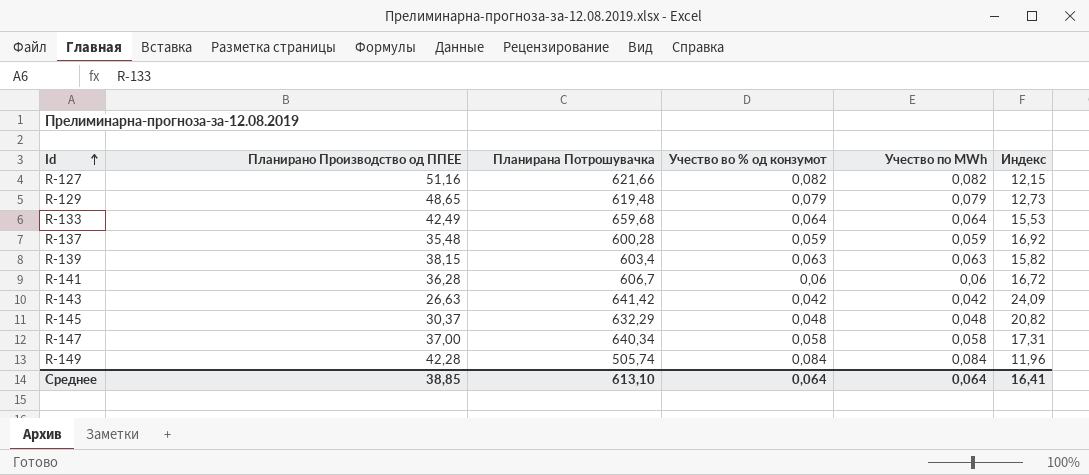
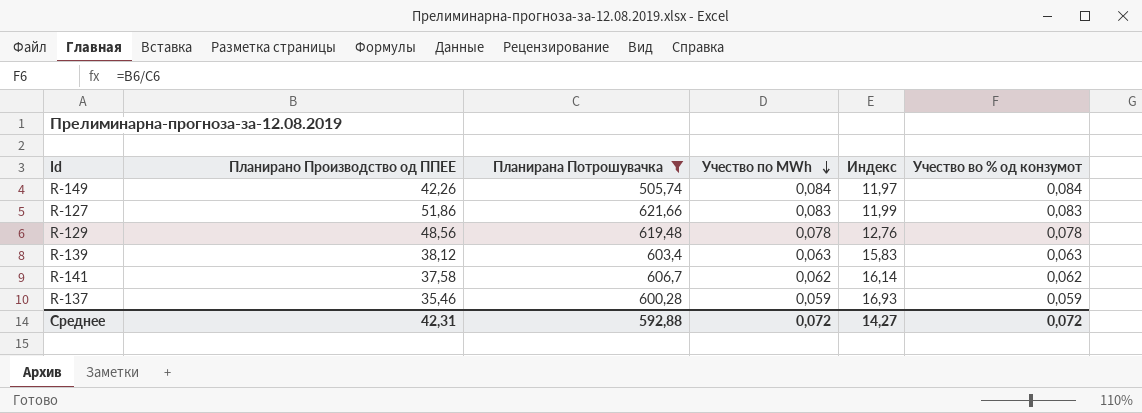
filter: none -> Планирана Потрошувачка <= 621,66
row order: Id ascending -> Учество по MWh descending
column Учество во % од конзумот | position: 4 -> 6
R-149 | Планирано Производство од ППЕЕ: 42,28 -> 42,26
R-149 | Индекс: 11,96 -> 11,97
R-127 | Планирано Производство од ППЕЕ: 51,16 -> 51,86
R-127 | Учество по MWh: 0,082 -> 0,083
R-127 | Индекс: 12,15 -> 11,99
R-127 | Учество во % од конзумот: 0,082 -> 0,083
R-129 | Планирано Производство од ППЕЕ: 48,65 -> 48,56
R-129 | Учество по MWh: 0,079 -> 0,078
R-129 | Индекс: 12,73 -> 12,76
R-129 | Учество во % од конзумот: 0,079 -> 0,078
R-139 | Планирано Производство од ППЕЕ: 38,15 -> 38,12
R-139 | Индекс: 15,82 -> 15,83
R-141 | Планирано Производство од ППЕЕ: 36,28 -> 37,58
R-141 | Учество по MWh: 0,06 -> 0,062
R-141 | Индекс: 16,72 -> 16,14
R-141 | Учество во % од конзумот: 0,06 -> 0,062
R-137 | Планирано Производство од ППЕЕ: 35,48 -> 35,46
R-137 | Индекс: 16,92 -> 16,93
Среднее | Планирано Производство од ППЕЕ: 38,85 -> 42,31
Среднее | Планирана Потрошувачка: 613,10 -> 592,88
Среднее | Учество по MWh: 0,064 -> 0,072
Среднее | Индекс: 16,41 -> 14,27
Среднее | Учество во % од конзумот: 0,064 -> 0,072

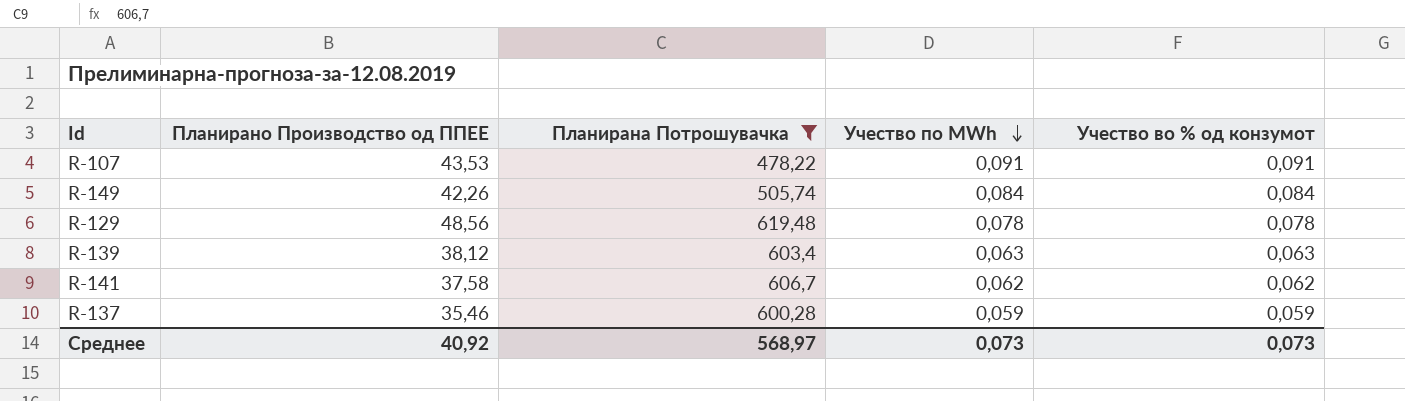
column Индекс | formula: [Планирана Потрошувачка] / [Планирано Производство од ППЕЕ] -> none
row R-127: 51,86 | 621,66 | 0,083 | 11,99 | 0,083 -> none
row R-107: none -> 43,53 | 478,22 | 0,091 | 0,091
Среднее | Планирано Производство од ППЕЕ: 42,31 -> 40,92
Среднее | Планирана Потрошувачка: 592,88 -> 568,97
Среднее | Учество по MWh: 0,072 -> 0,073
Среднее | Учество во % од конзумот: 0,072 -> 0,073

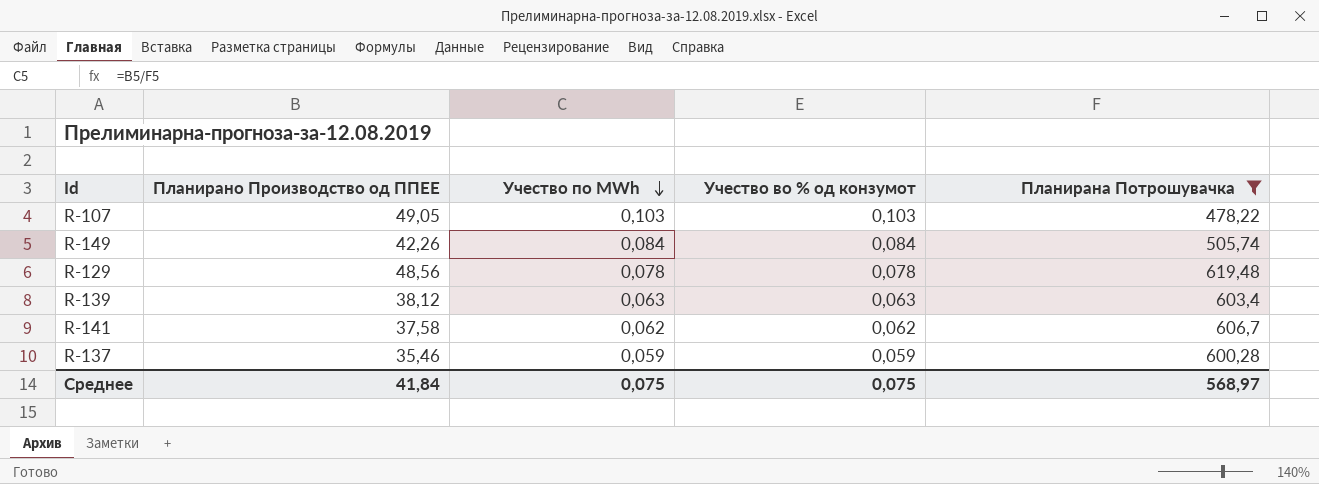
column Планирана Потрошувачка | position: 3 -> 5
R-107 | Планирано Производство од ППЕЕ: 43,53 -> 49,05
R-107 | Учество по MWh: 0,091 -> 0,103
R-107 | Учество во % од конзумот: 0,091 -> 0,103
Среднее | Планирано Производство од ППЕЕ: 40,92 -> 41,84
Среднее | Учество по MWh: 0,073 -> 0,075
Среднее | Учество во % од конзумот: 0,073 -> 0,075

